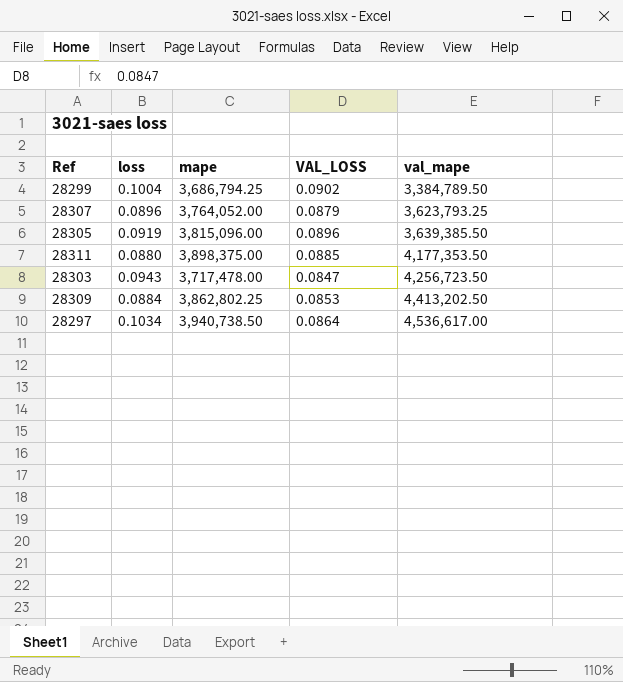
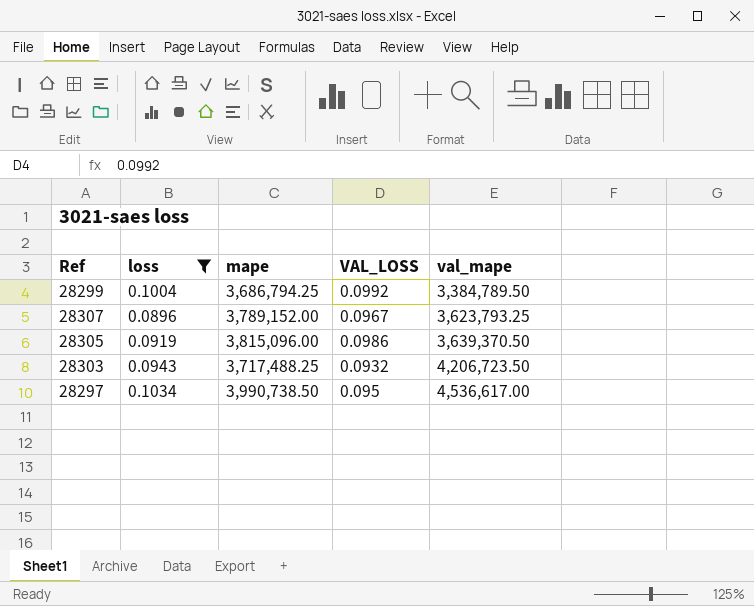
filter: none -> loss >= 0.0896
28299 | VAL_LOSS: 0.0902 -> 0.0992
28307 | mape: 3,764,052.00 -> 3,789,152.00
28307 | VAL_LOSS: 0.0879 -> 0.0967
28305 | VAL_LOSS: 0.0896 -> 0.0986
28305 | val_mape: 3,639,385.50 -> 3,639,370.50
28303 | mape: 3,717,478.00 -> 3,717,488.25
28303 | VAL_LOSS: 0.0847 -> 0.0932
28303 | val_mape: 4,256,723.50 -> 4,206,723.50
28297 | mape: 3,940,738.50 -> 3,990,738.50
28297 | VAL_LOSS: 0.0864 -> 0.095

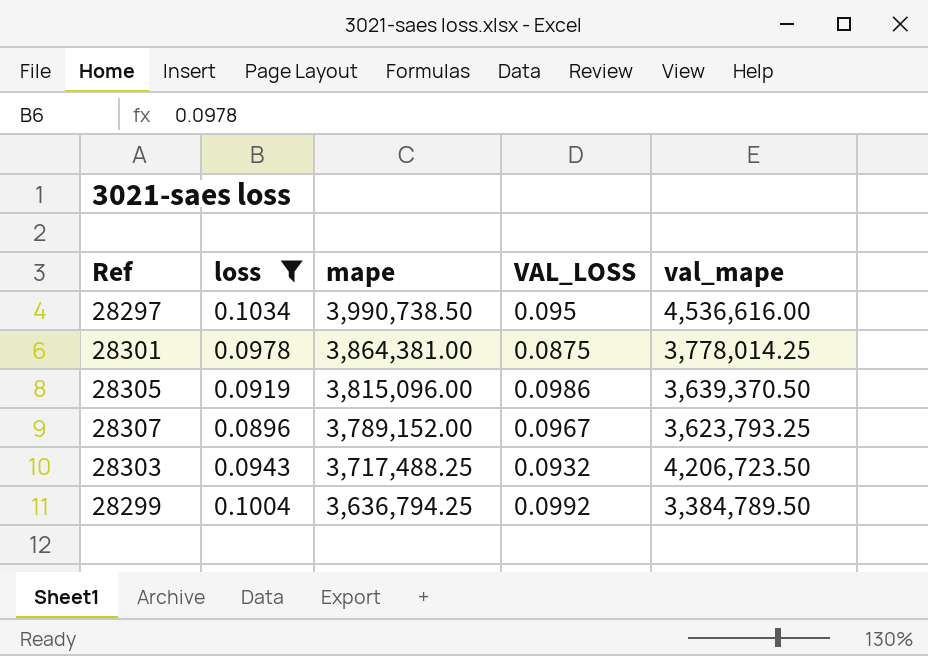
row order: val_mape ascending -> mape descending
28297 | val_mape: 4,536,617.00 -> 4,536,616.00
row 28301: none -> 0.0978 | 3,864,381.00 | 0.0875 | 3,778,014.25
28299 | mape: 3,686,794.25 -> 3,636,794.25

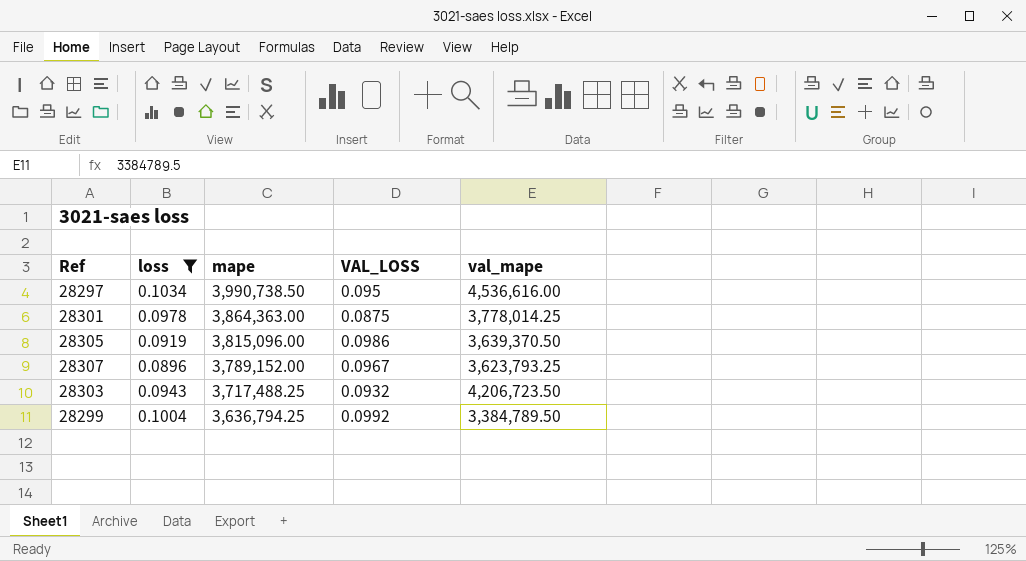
28301 | mape: 3,864,381.00 -> 3,864,363.00

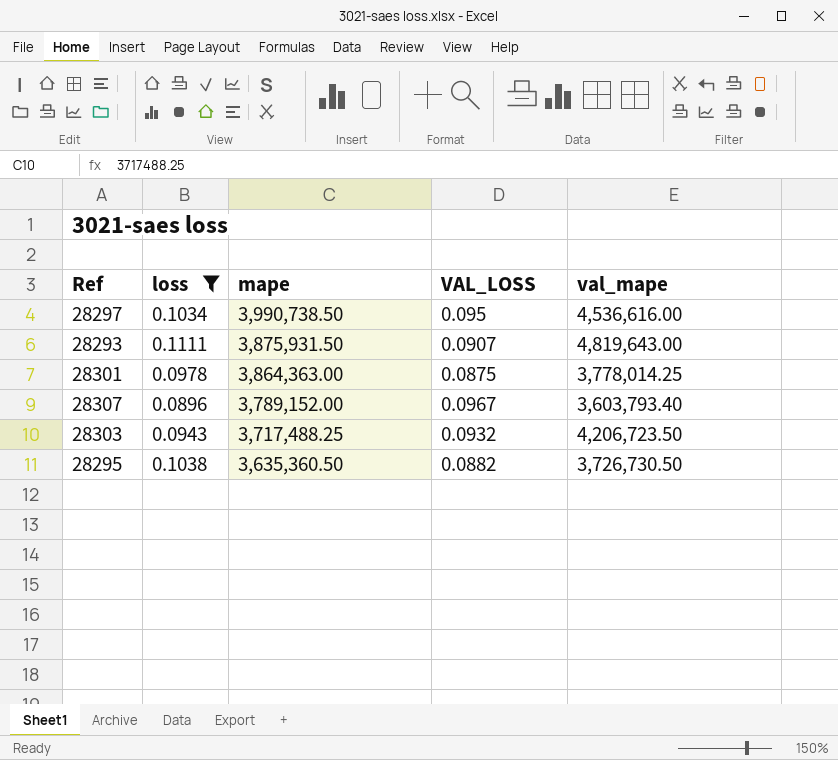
row 28305: 0.0919 | 3,815,096.00 | 0.0986 | 3,639,370.50 -> none
row 28299: 0.1004 | 3,636,794.25 | 0.0992 | 3,384,789.50 -> none
row 28293: none -> 0.1111 | 3,875,931.50 | 0.0907 | 4,819,643.00
28307 | val_mape: 3,623,793.25 -> 3,603,793.40
row 28295: none -> 0.1038 | 3,635,360.50 | 0.0882 | 3,726,730.50

